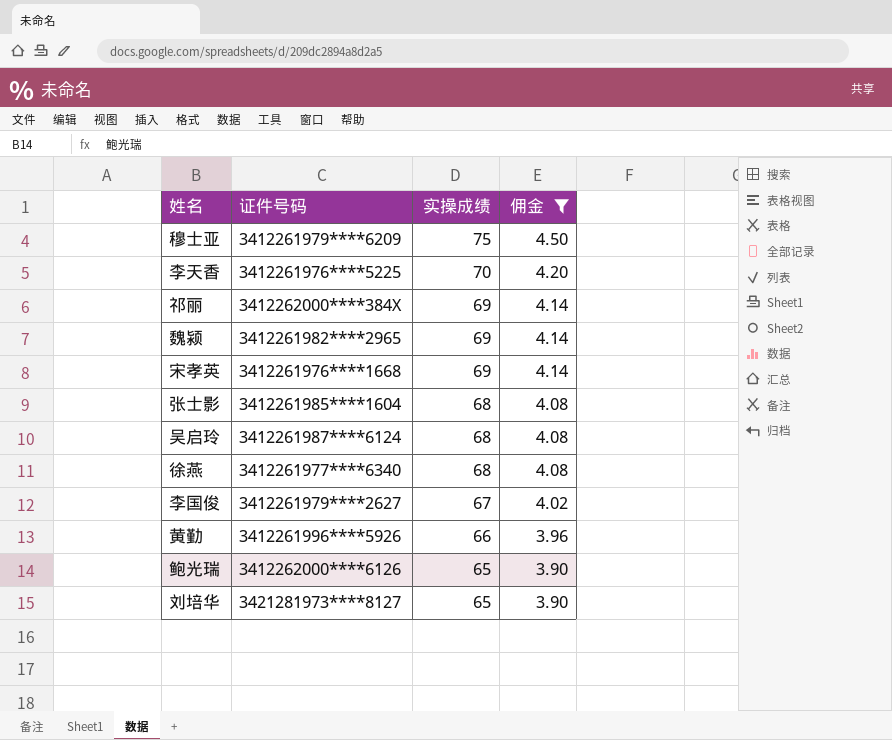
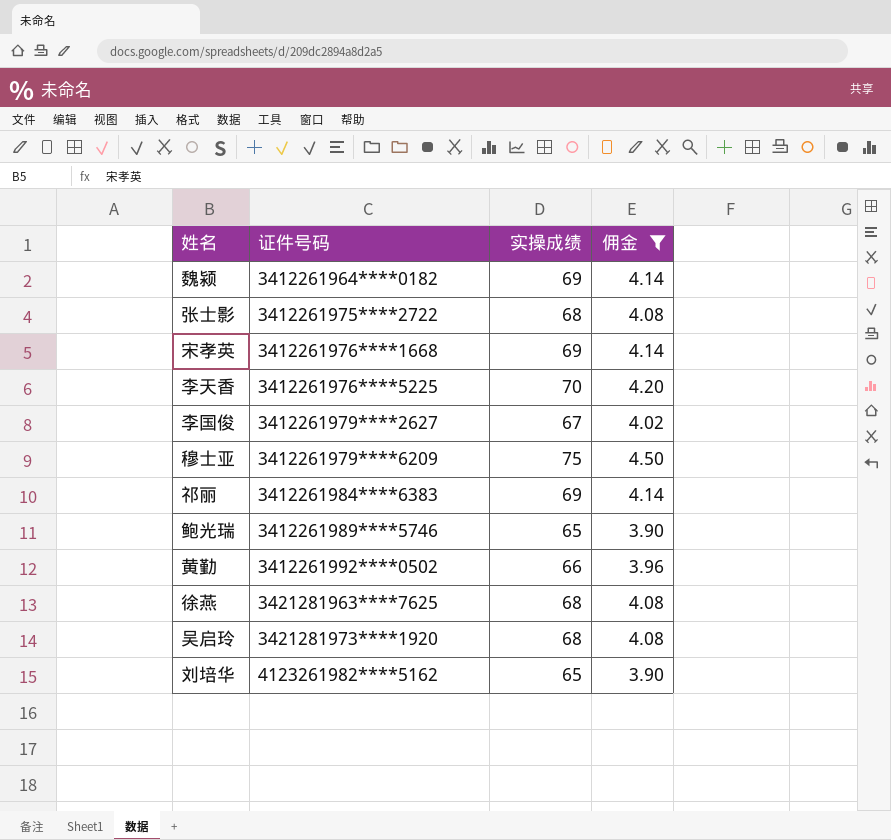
row order: 实操成绩 descending -> 证件号码 ascending
魏颍 | 证件号码: 3412261982****2965 -> 3412261964****0182
张士影 | 证件号码: 3412261985****1604 -> 3412261975****2722
祁丽 | 证件号码: 3412262000****384X -> 3412261984****6383
鲍光瑞 | 证件号码: 3412262000****6126 -> 3412261989****5746
黄勤 | 证件号码: 3412261996****5926 -> 3412261992****0502
徐燕 | 证件号码: 3412261977****6340 -> 3421281963****7625
吴启玲 | 证件号码: 3412261987****6124 -> 3421281973****1920
刘培华 | 证件号码: 3421281973****8127 -> 4123261982****5162

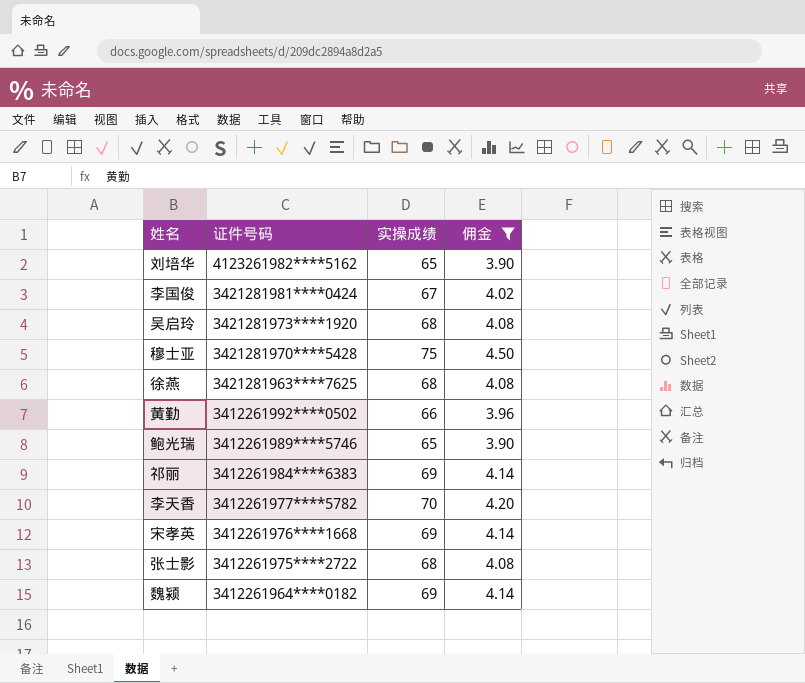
row order: 证件号码 ascending -> 证件号码 descending
李国俊 | 证件号码: 3412261979****2627 -> 3421281981****0424
穆士亚 | 证件号码: 3412261979****6209 -> 3421281970****5428
李天香 | 证件号码: 3412261976****5225 -> 3412261977****5782

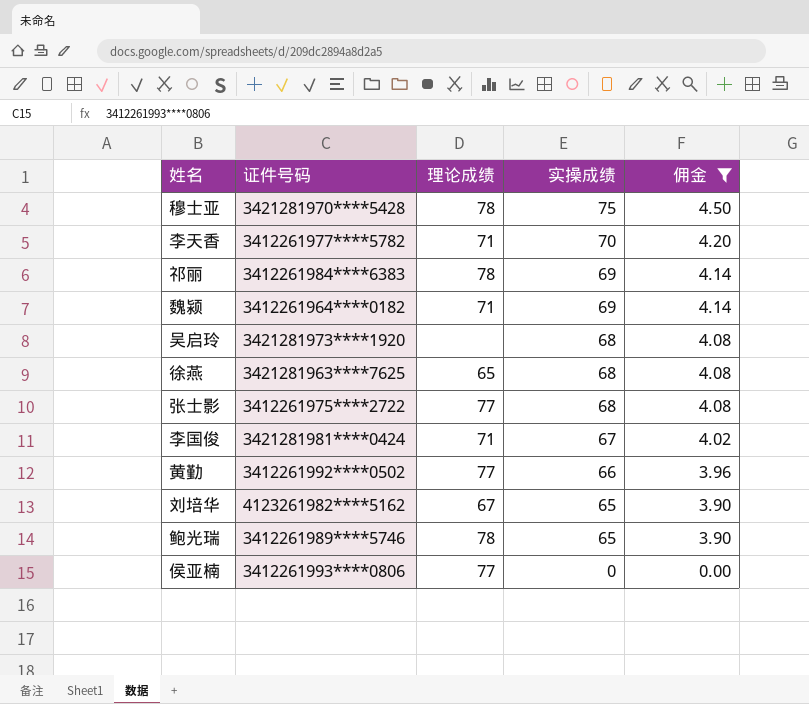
row order: 证件号码 descending -> 实操成绩 descending
column 理论成绩 | position: none -> 3
row 宋孝英: 3412261976****1668 | 69 | 4.14 -> none
row 侯亚楠: none -> 3412261993****0806 | 77 | 0 | 0.00

